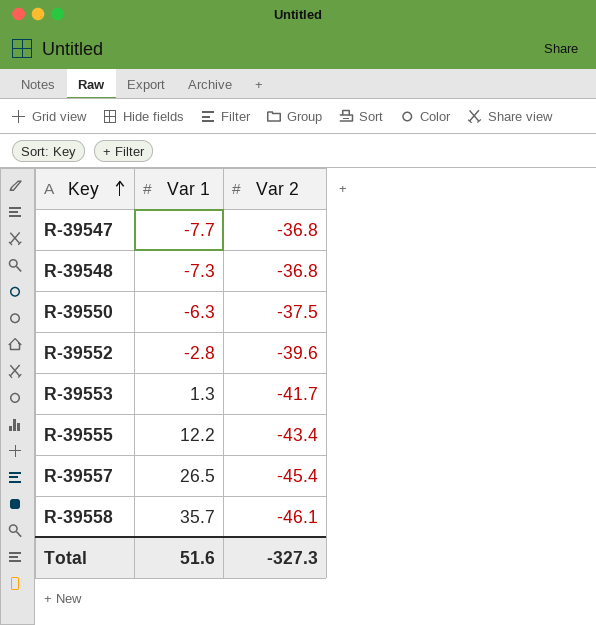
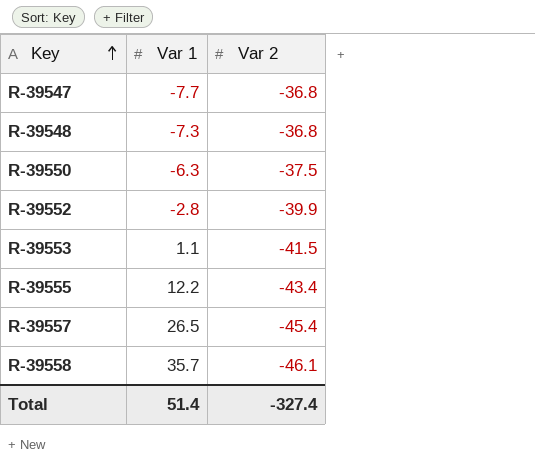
R-39552 | Var 2: -39.6 -> -39.9
R-39553 | Var 1: 1.3 -> 1.1
R-39553 | Var 2: -41.7 -> -41.5
Total | Var 1: 51.6 -> 51.4
Total | Var 2: -327.3 -> -327.4

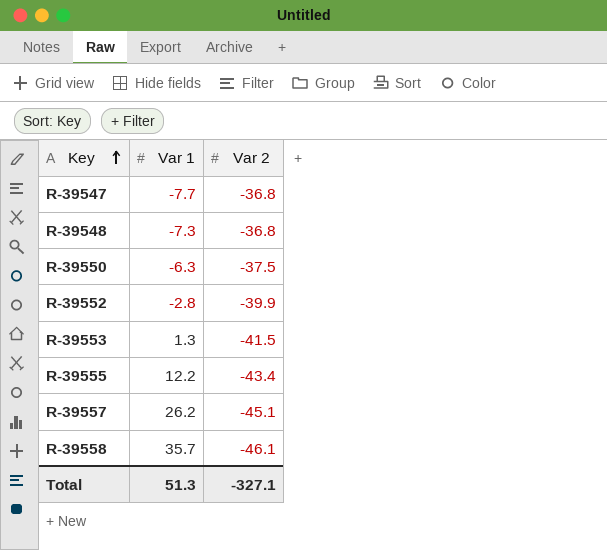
R-39553 | Var 1: 1.1 -> 1.3
R-39557 | Var 1: 26.5 -> 26.2
R-39557 | Var 2: -45.4 -> -45.1
Total | Var 1: 51.4 -> 51.3
Total | Var 2: -327.4 -> -327.1

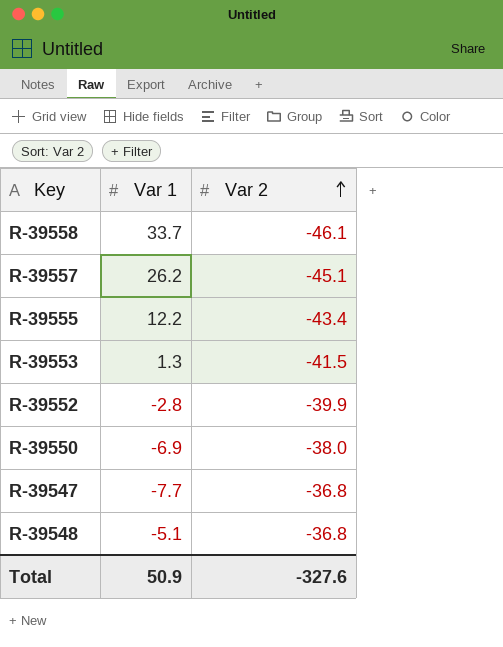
row order: Key ascending -> Var 2 ascending
R-39558 | Var 1: 35.7 -> 33.7
R-39550 | Var 1: -6.3 -> -6.9
R-39550 | Var 2: -37.5 -> -38.0
R-39548 | Var 1: -7.3 -> -5.1
Total | Var 1: 51.3 -> 50.9
Total | Var 2: -327.1 -> -327.6

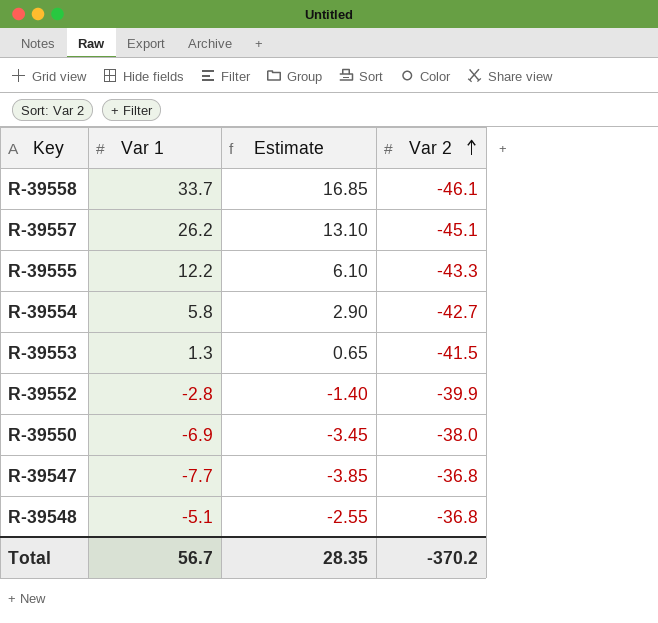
column Estimate | formula: none -> [Var 1] * 0.5
R-39555 | Var 2: -43.4 -> -43.3
row R-39554: none -> 5.8 | 2.90 | -42.7
Total | Var 1: 50.9 -> 56.7
Total | Var 2: -327.6 -> -370.2

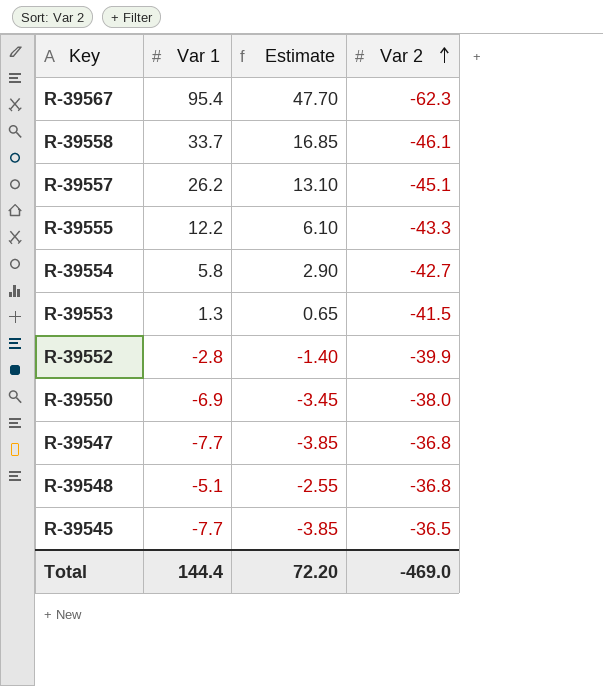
row R-39567: none -> 95.4 | 47.70 | -62.3
row R-39545: none -> -7.7 | -3.85 | -36.5
Total | Var 1: 56.7 -> 144.4
Total | Estimate: 28.35 -> 72.20
Total | Var 2: -370.2 -> -469.0

